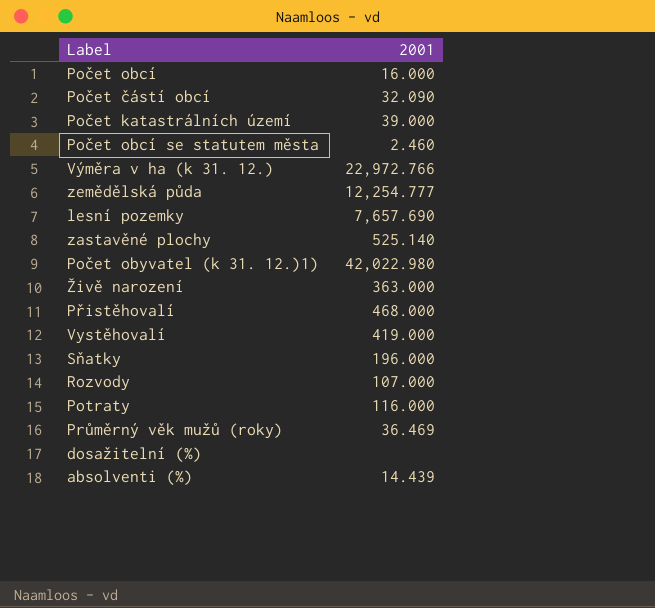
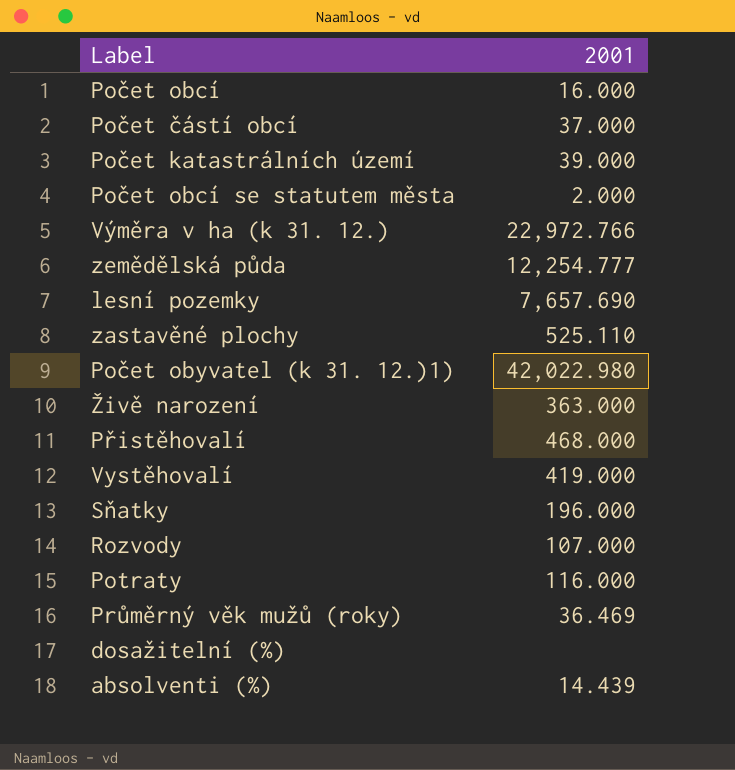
Počet částí obcí | 2001: 32.090 -> 37.000
Počet obcí se statutem města | 2001: 2.460 -> 2.000
zastavěné plochy | 2001: 525.140 -> 525.110

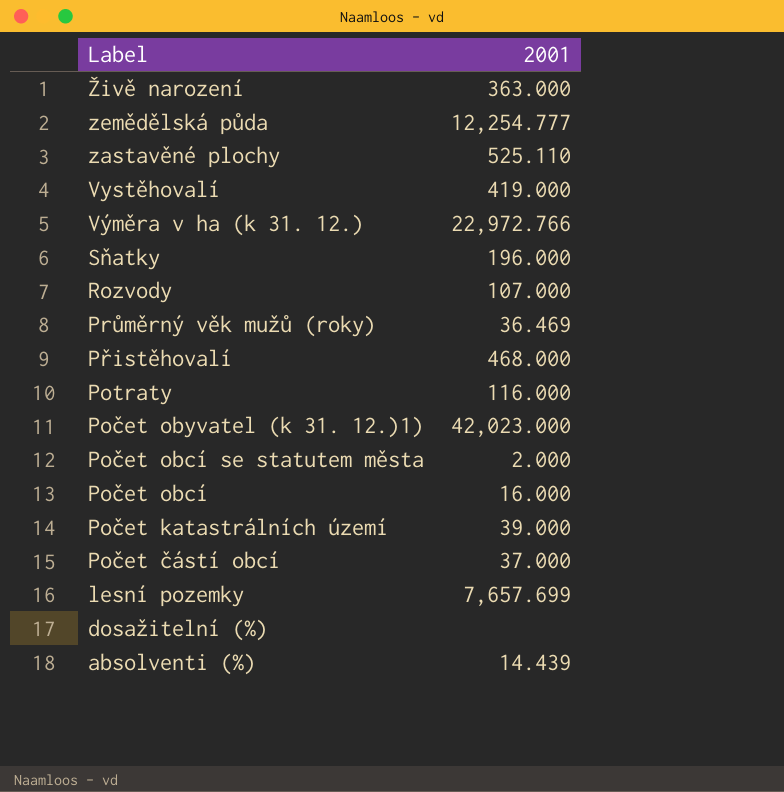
row order: none -> Label descending
Počet obyvatel (k 31. 12.)1) | 2001: 42,022.980 -> 42,023.000
lesní pozemky | 2001: 7,657.690 -> 7,657.699

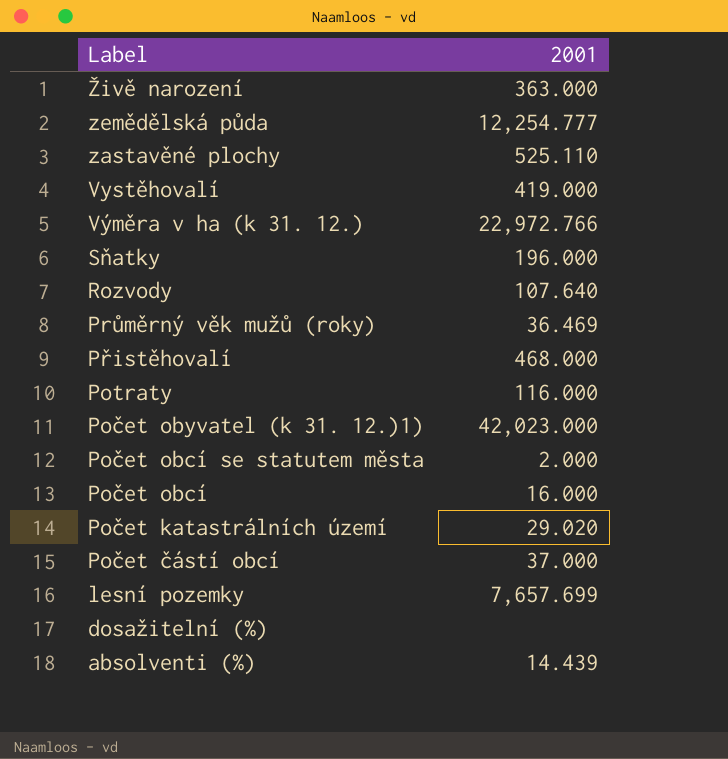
Rozvody | 2001: 107.000 -> 107.640
Počet katastrálních území | 2001: 39.000 -> 29.020

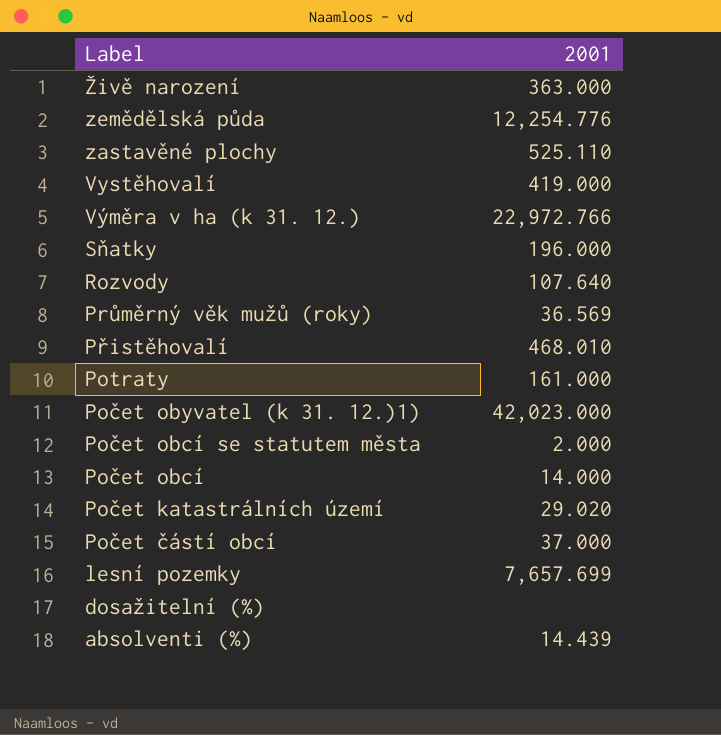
zemědělská půda | 2001: 12,254.777 -> 12,254.776
Průměrný věk mužů (roky) | 2001: 36.469 -> 36.569
Přistěhovalí | 2001: 468.000 -> 468.010
Potraty | 2001: 116.000 -> 161.000
Počet obcí | 2001: 16.000 -> 14.000

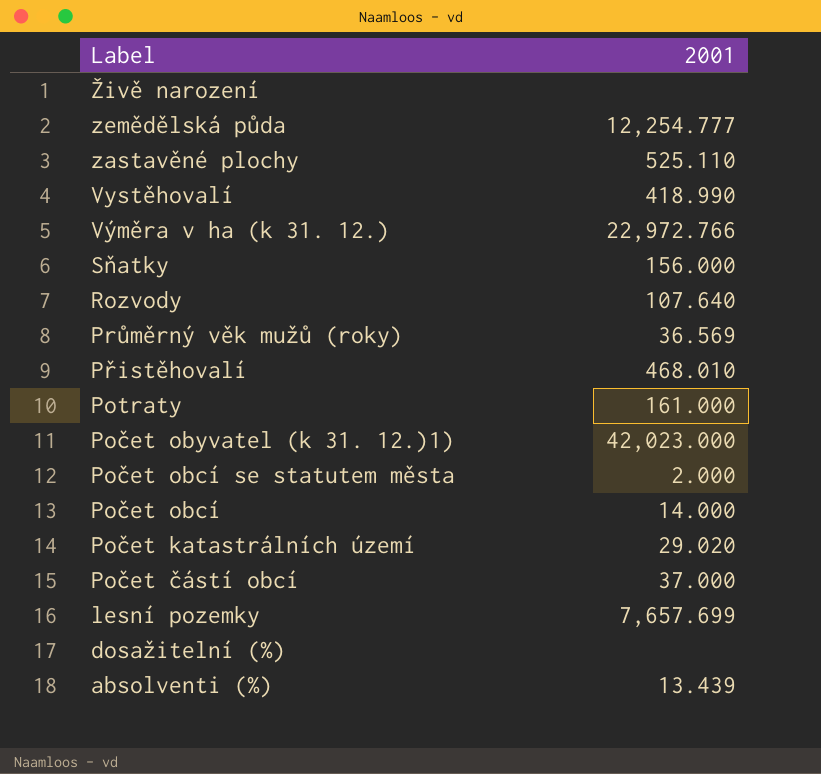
Živě narození | 2001: 363.000 -> none
zemědělská půda | 2001: 12,254.776 -> 12,254.777
Vystěhovalí | 2001: 419.000 -> 418.990
Sňatky | 2001: 196.000 -> 156.000
absolventi (%) | 2001: 14.439 -> 13.439

